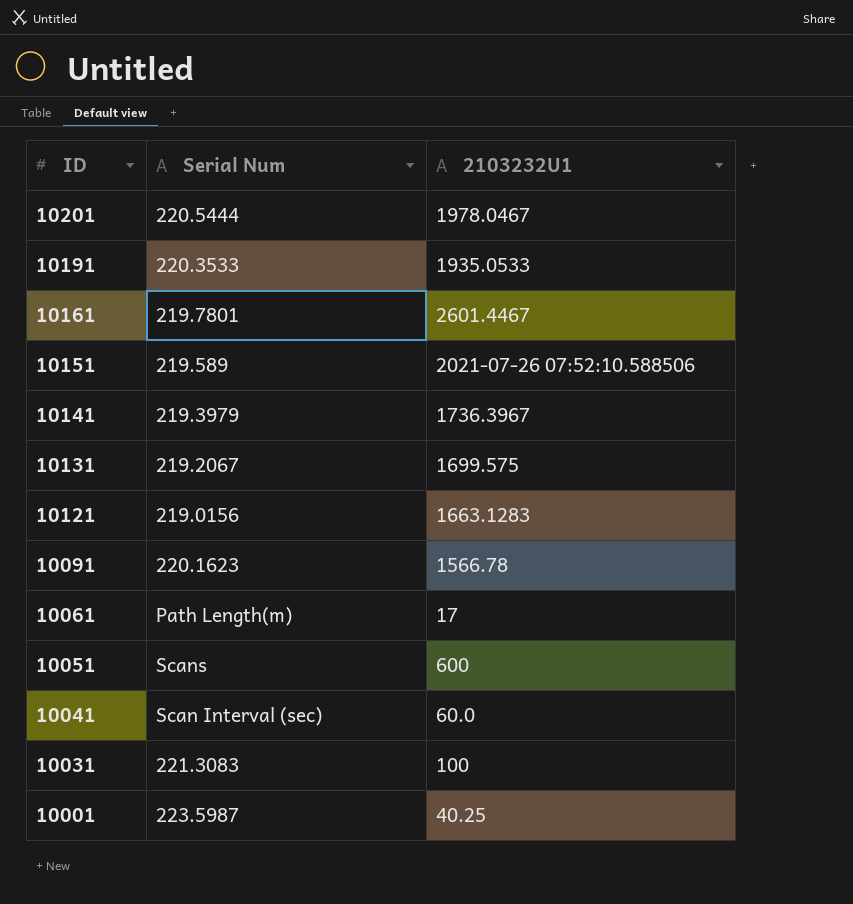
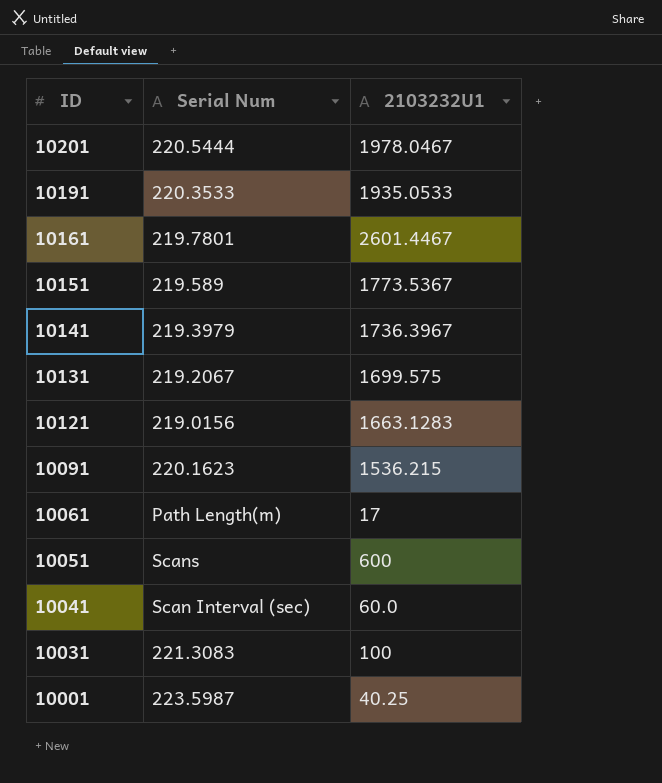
10151 | 2103232U1: 2021-07-26 07:52:10.588506 -> 1773.5367
10091 | 2103232U1: 1566.78 -> 1536.215

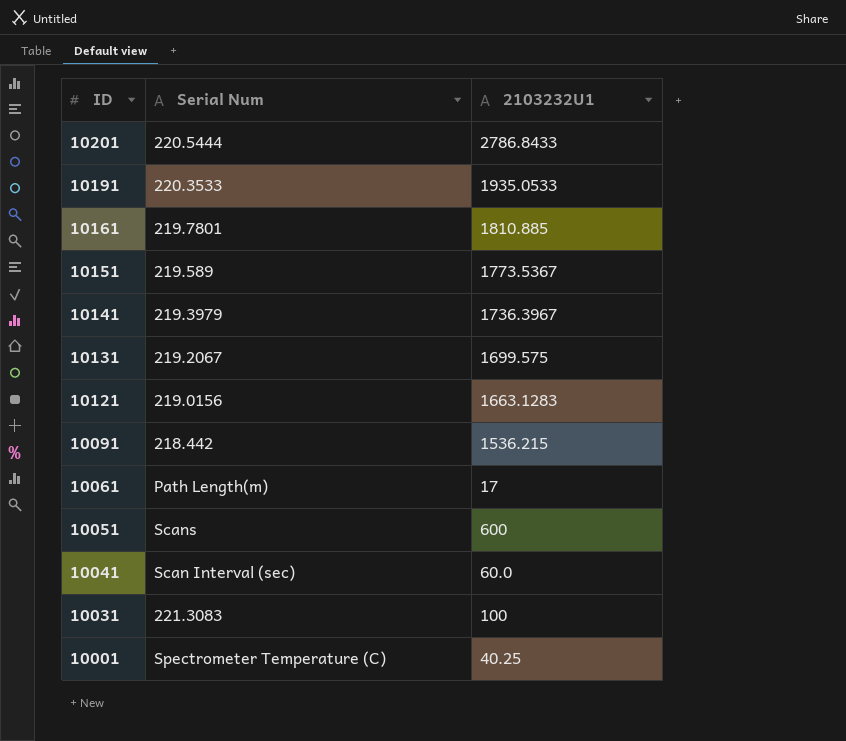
10201 | 2103232U1: 1978.0467 -> 2786.8433
10161 | 2103232U1: 2601.4467 -> 1810.885
10091 | Serial Num: 220.1623 -> 218.442
10001 | Serial Num: 223.5987 -> Spectrometer Temperature (C)

